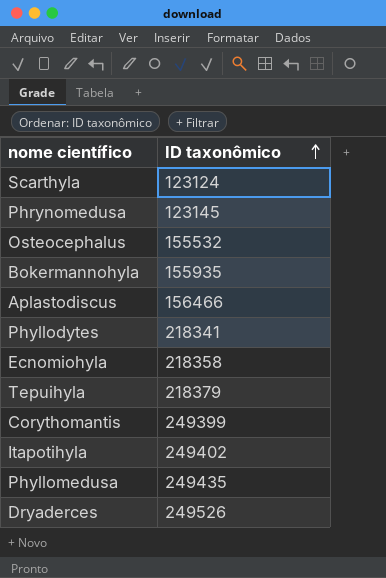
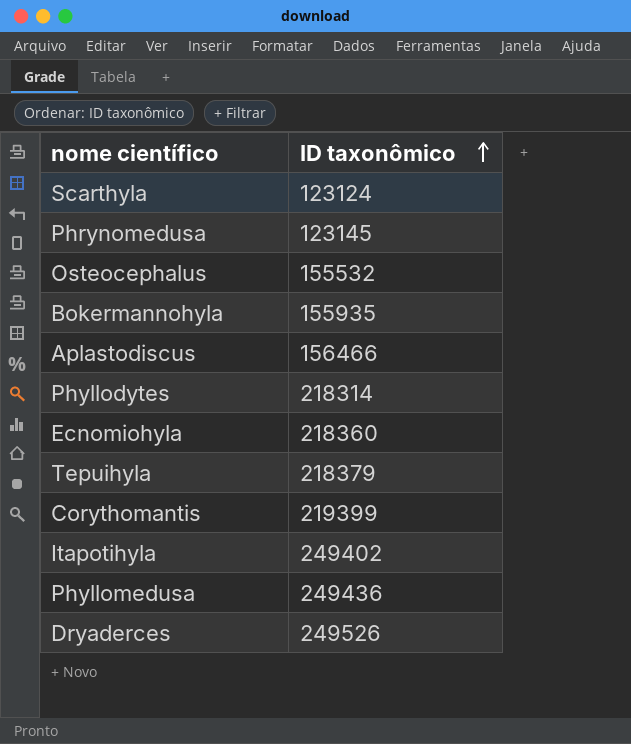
Phyllodytes | ID taxonômico: 218341 -> 218314
Ecnomiohyla | ID taxonômico: 218358 -> 218360
Corythomantis | ID taxonômico: 249399 -> 219399
Phyllomedusa | ID taxonômico: 249435 -> 249436

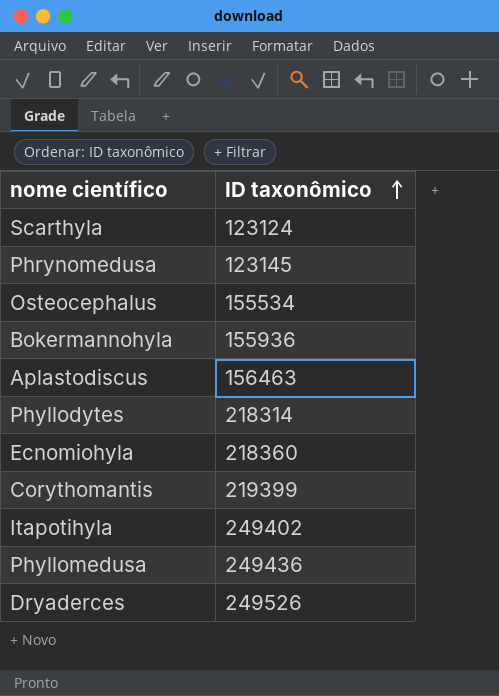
row Tepuihyla: 218379 -> none
Osteocephalus | ID taxonômico: 155532 -> 155534
Bokermannohyla | ID taxonômico: 155935 -> 155936
Aplastodiscus | ID taxonômico: 156466 -> 156463

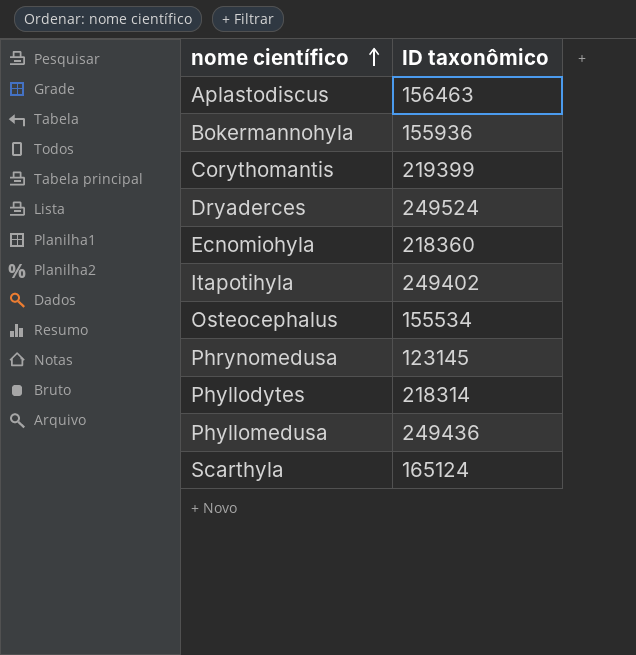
row order: ID taxonômico ascending -> nome científico ascending
Dryaderces | ID taxonômico: 249526 -> 249524
Scarthyla | ID taxonômico: 123124 -> 165124

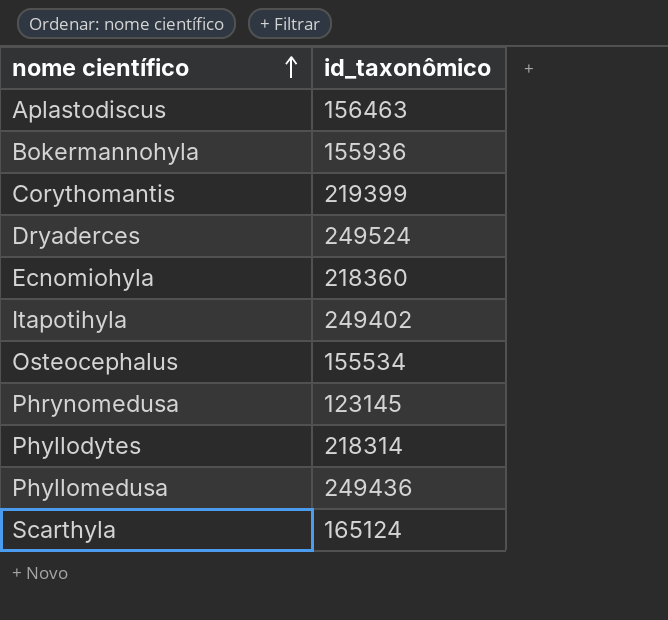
column name: ID taxonômico -> id_taxonômico

